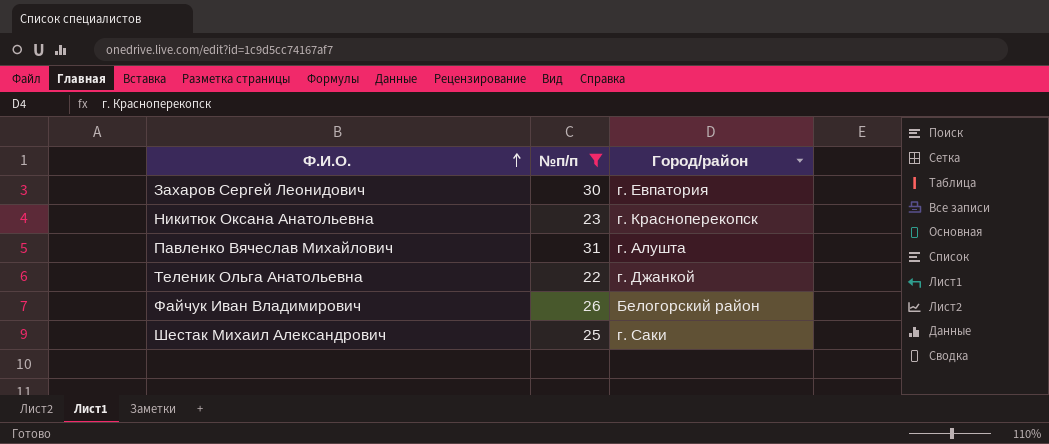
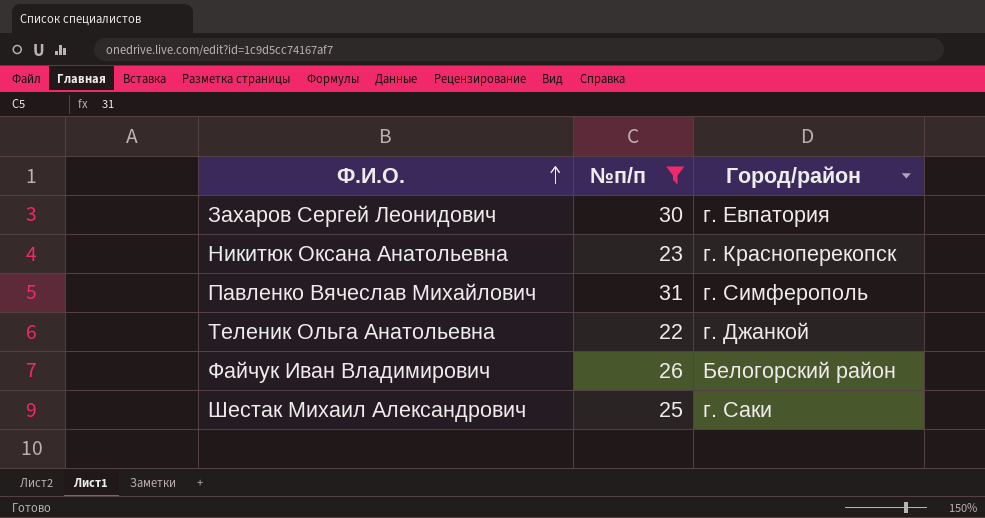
Павленко Вячеслав Михайлович | Город/район: г. Алушта -> г. Симферополь

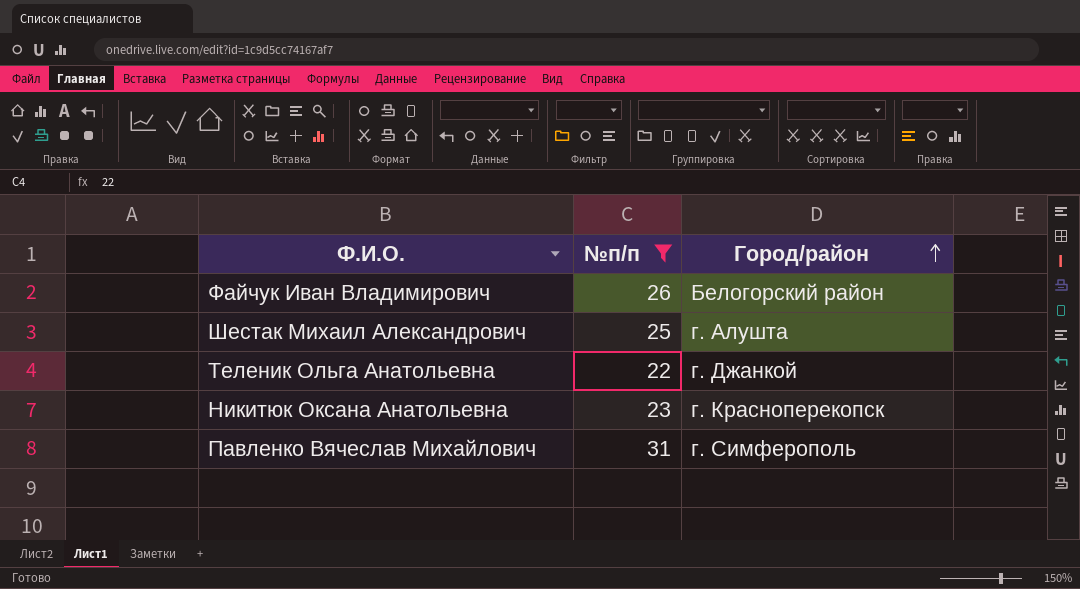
row order: Ф.И.О. ascending -> Город/район ascending
row Захаров Сергей Леонидович: 30 | г. Евпатория -> none
Шестак Михаил Александрович | Город/район: г. Саки -> г. Алушта

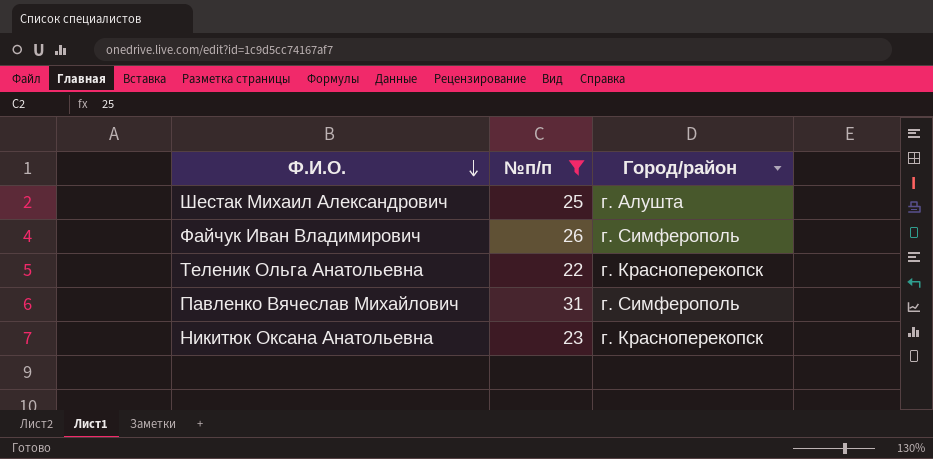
row order: Город/район ascending -> Ф.И.О. descending
Файчук Иван Владимирович | Город/район: Белогорский район -> г. Симферополь
Теленик Ольга Анатольевна | Город/район: г. Джанкой -> г. Красноперекопск

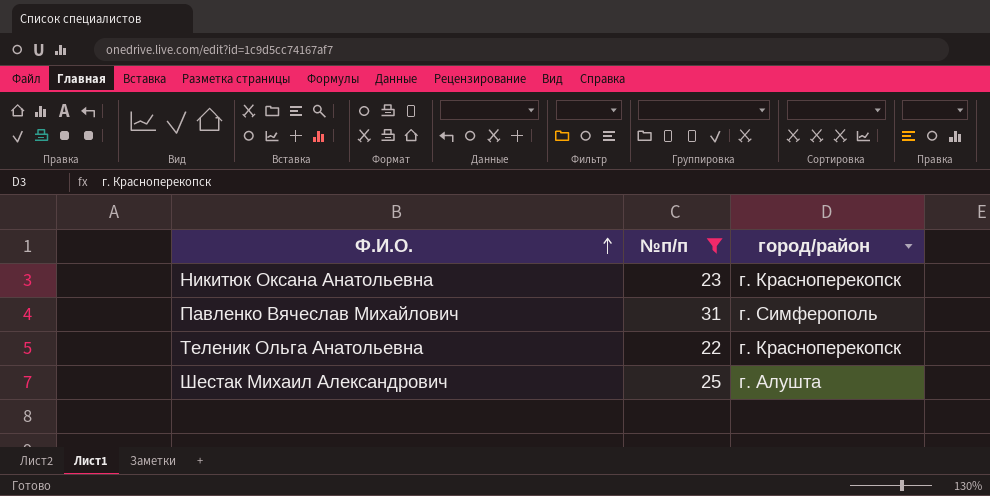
row order: Ф.И.О. descending -> Ф.И.О. ascending
column name: Город/район -> город/район
row Файчук Иван Владимирович: 26 | г. Симферополь -> none

